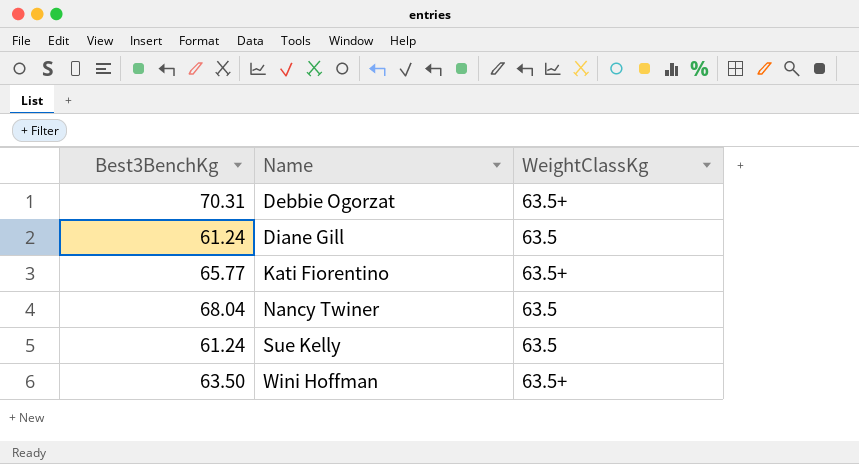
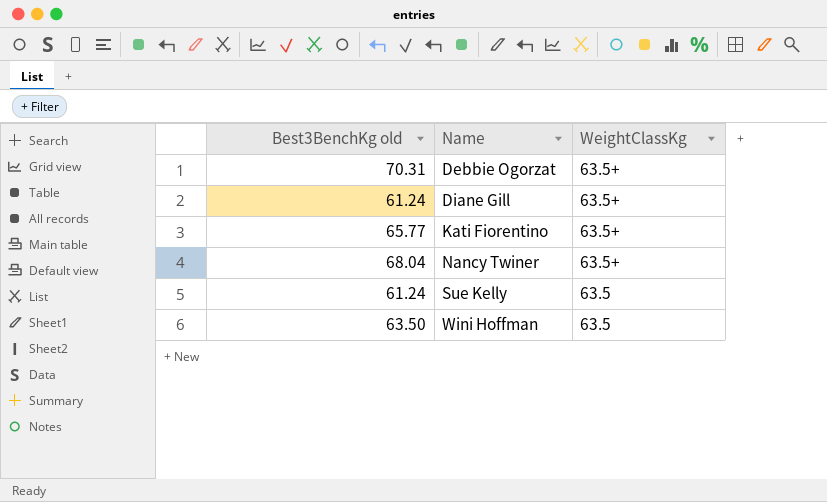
column name: Best3BenchKg -> Best3BenchKg old
Diane Gill | WeightClassKg: 63.5 -> 63.5+
Nancy Twiner | WeightClassKg: 63.5 -> 63.5+
Wini Hoffman | WeightClassKg: 63.5+ -> 63.5

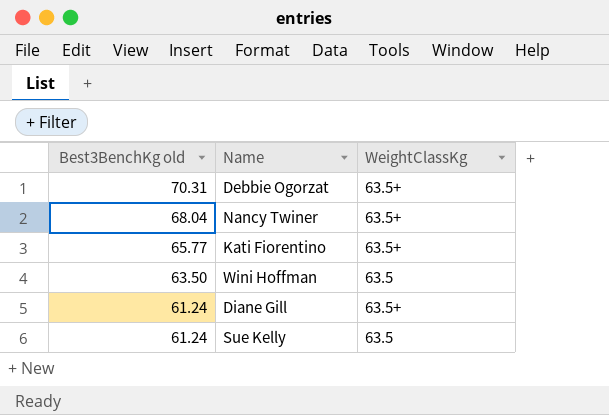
row order: Name ascending -> Best3BenchKg old descending

